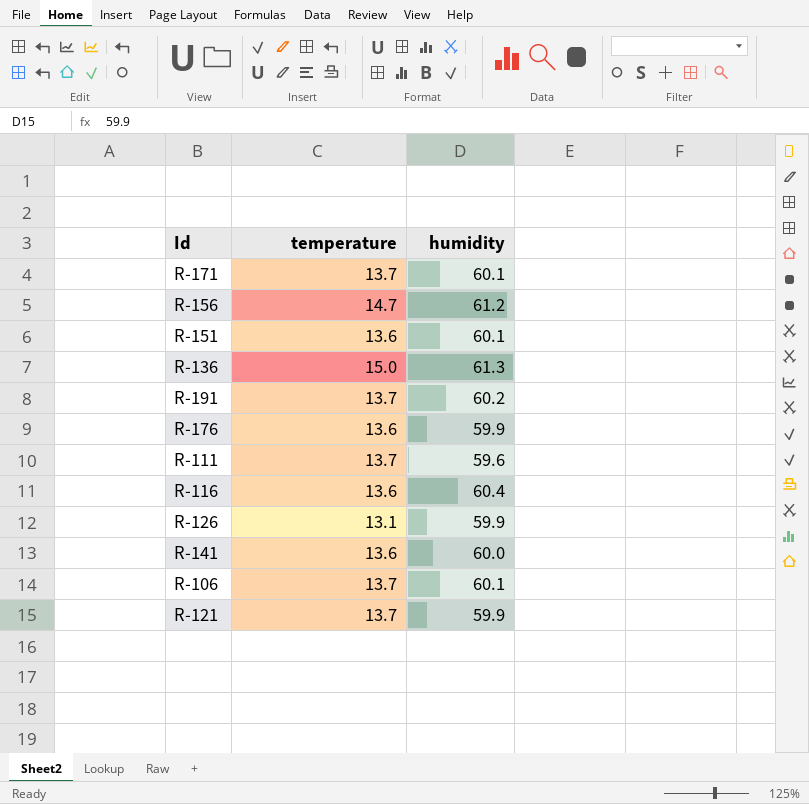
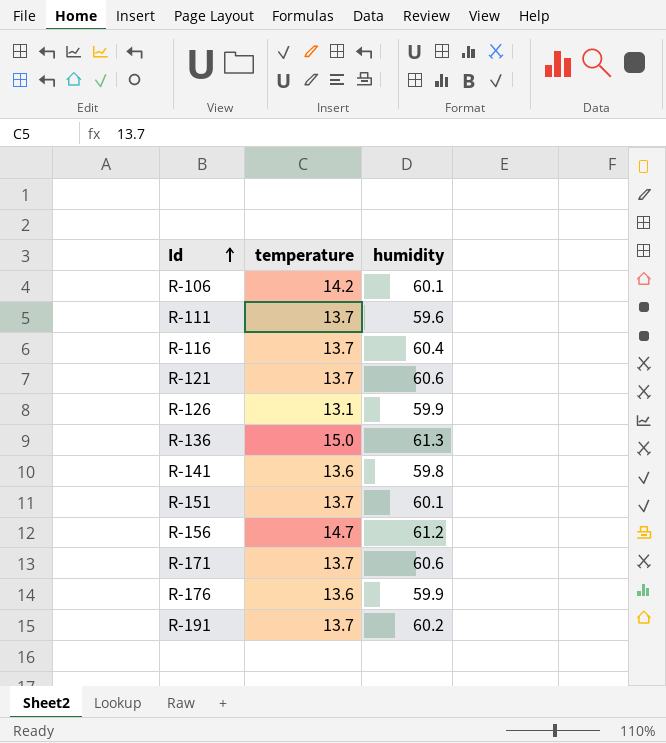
row order: none -> Id ascending
R-106 | temperature: 13.7 -> 14.2
R-116 | temperature: 13.6 -> 13.7
R-121 | humidity: 59.9 -> 60.6
R-141 | humidity: 60.0 -> 59.8
R-151 | temperature: 13.6 -> 13.7
R-171 | humidity: 60.1 -> 60.6

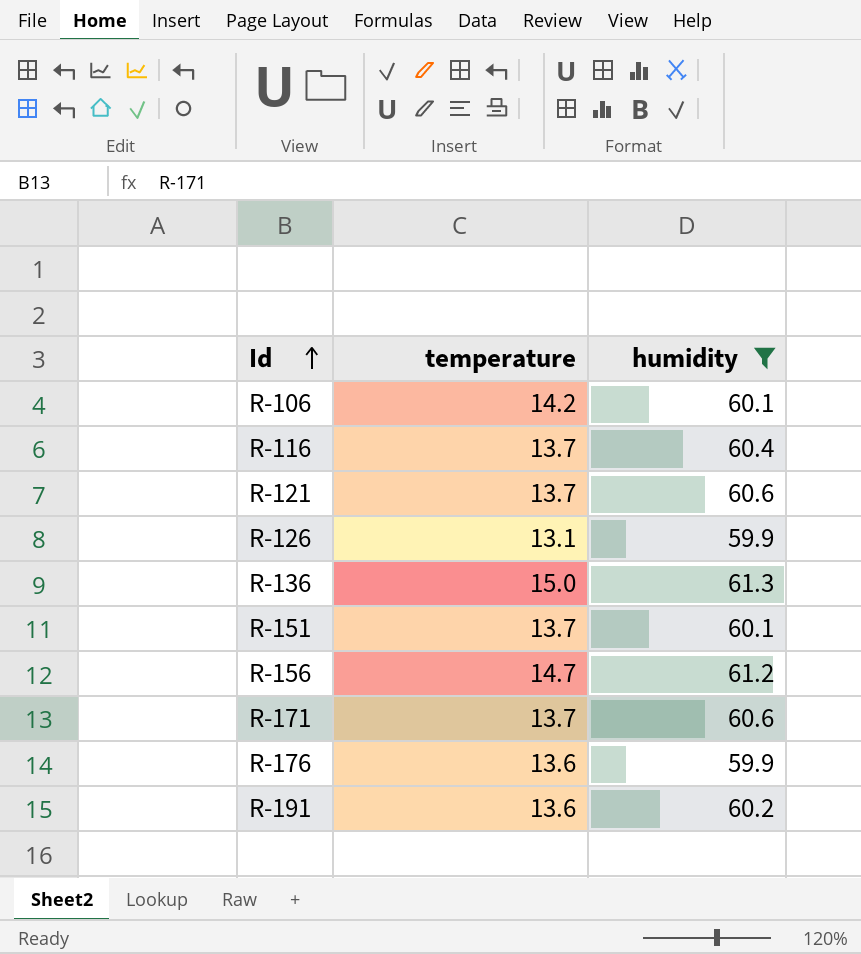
filter: none -> humidity >= 59.9
R-191 | temperature: 13.7 -> 13.6

